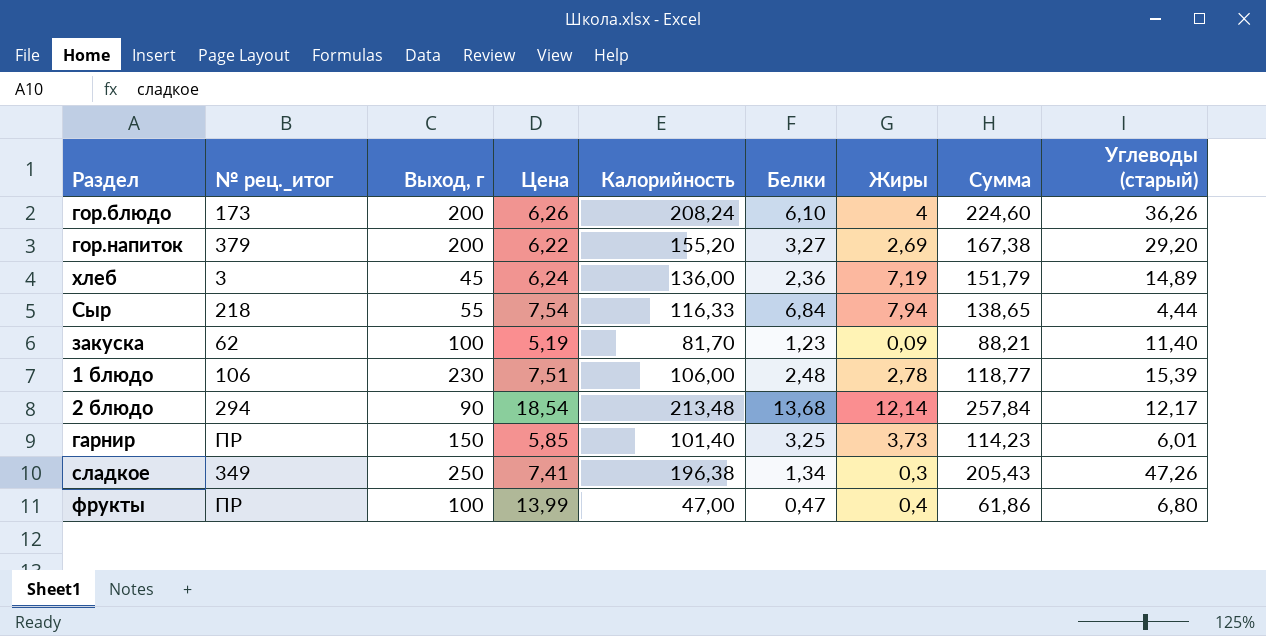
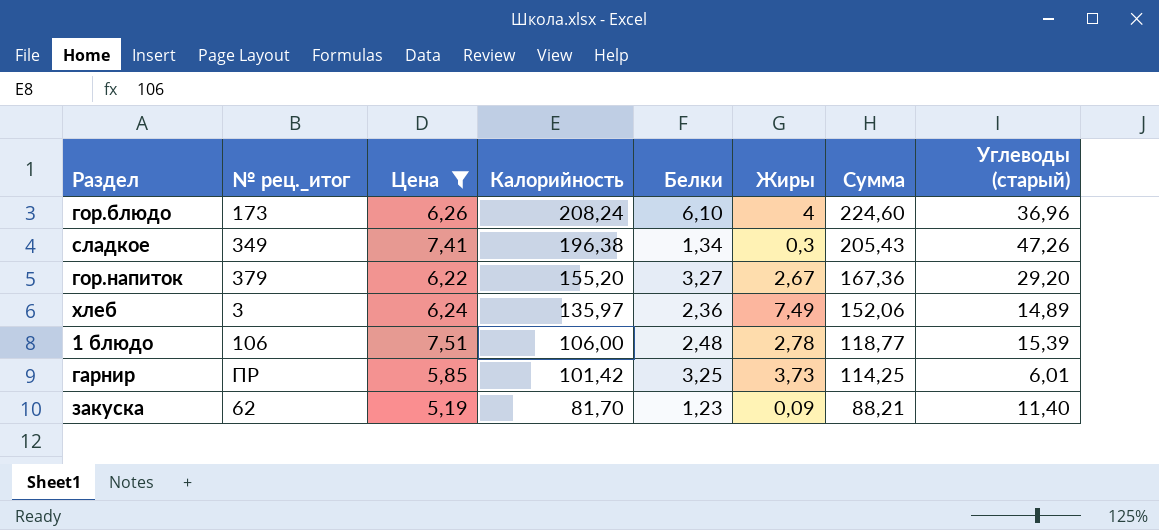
filter: none -> Цена <= 7,51
row order: none -> Калорийность descending
column Выход, г | position: 3 -> none
гор.блюдо | Углеводы (старый): 36,26 -> 36,96
гор.напиток | Жиры: 2,69 -> 2,67
гор.напиток | Сумма: 167,38 -> 167,36
хлеб | Калорийность: 136,00 -> 135,97
хлеб | Жиры: 7,19 -> 7,49
хлеб | Сумма: 151,79 -> 152,06
гарнир | Калорийность: 101,40 -> 101,42
гарнир | Сумма: 114,23 -> 114,25

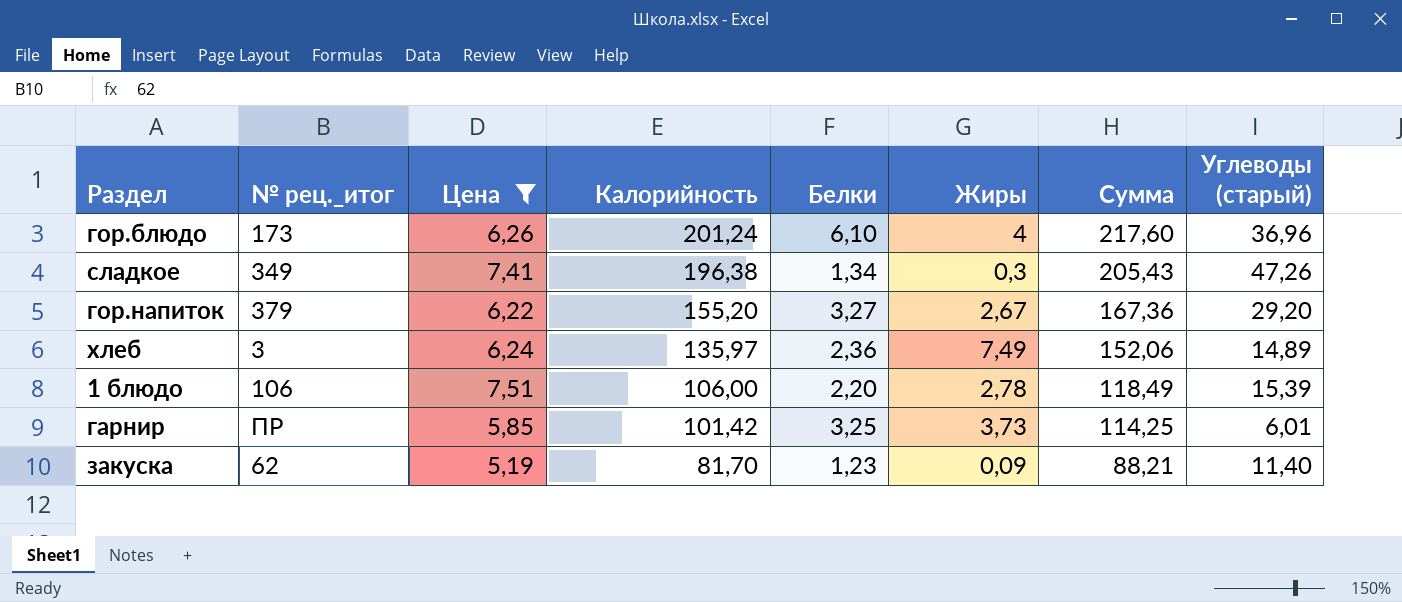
гор.блюдо | Калорийность: 208,24 -> 201,24
гор.блюдо | Сумма: 224,60 -> 217,60
1 блюдо | Белки: 2,48 -> 2,20
1 блюдо | Сумма: 118,77 -> 118,49

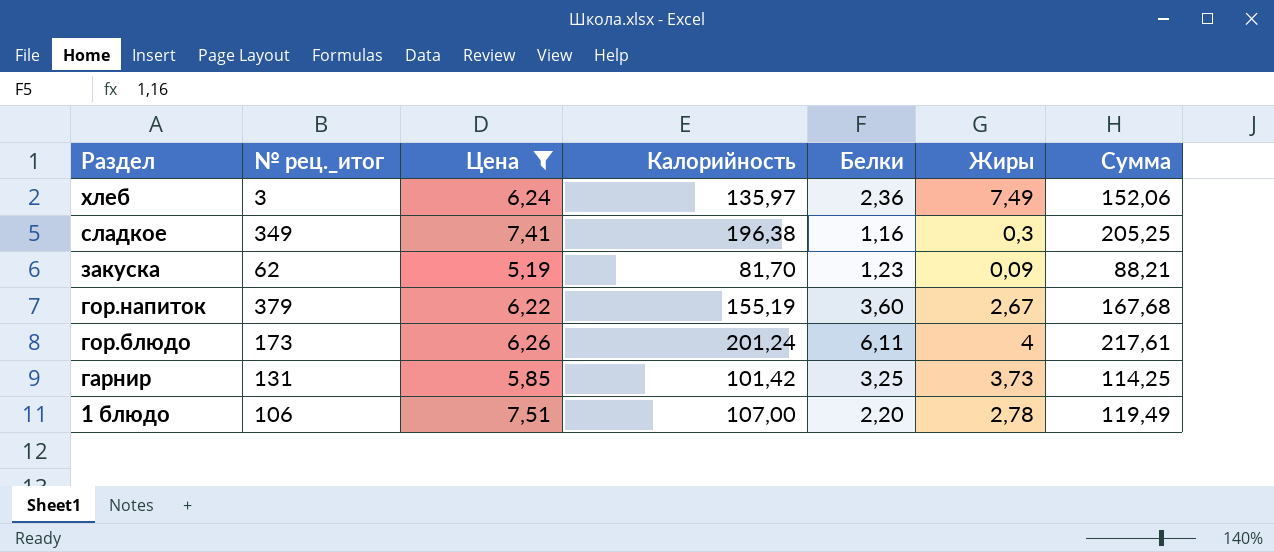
row order: Калорийность descending -> Раздел descending
column Углеводы (старый) | position: 8 -> none
сладкое | Белки: 1,34 -> 1,16
сладкое | Сумма: 205,43 -> 205,25
гор.напиток | Калорийность: 155,20 -> 155,19
гор.напиток | Белки: 3,27 -> 3,60
гор.напиток | Сумма: 167,36 -> 167,68
гор.блюдо | Белки: 6,10 -> 6,11
гор.блюдо | Сумма: 217,60 -> 217,61
гарнир | № рец._итог: ПР -> 131
1 блюдо | Калорийность: 106,00 -> 107,00
1 блюдо | Сумма: 118,49 -> 119,49

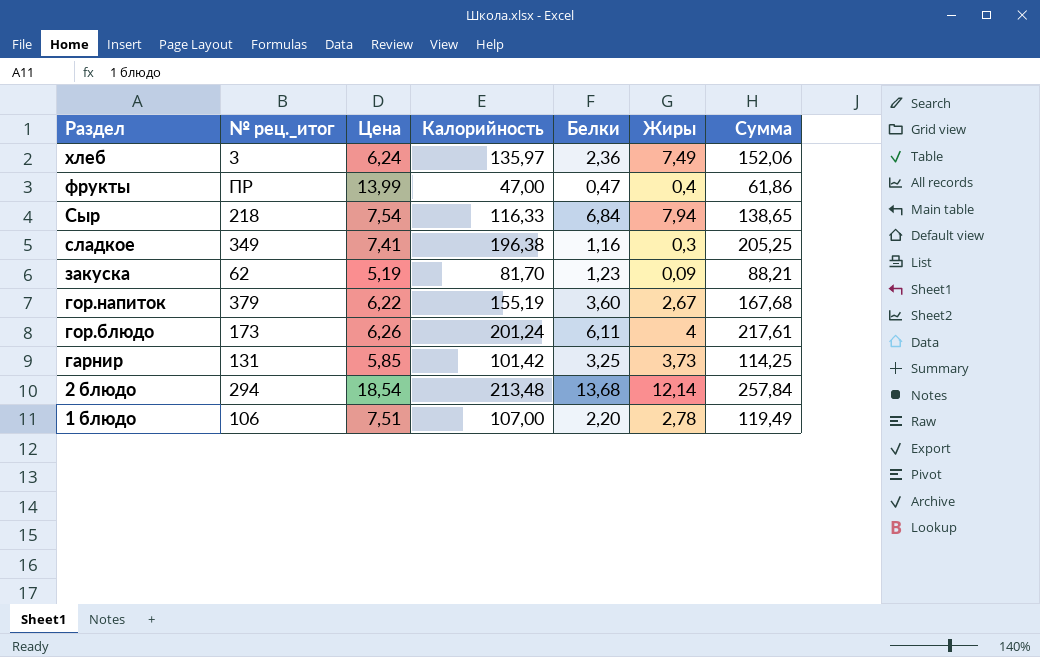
filter: Цена <= 7,51 -> none

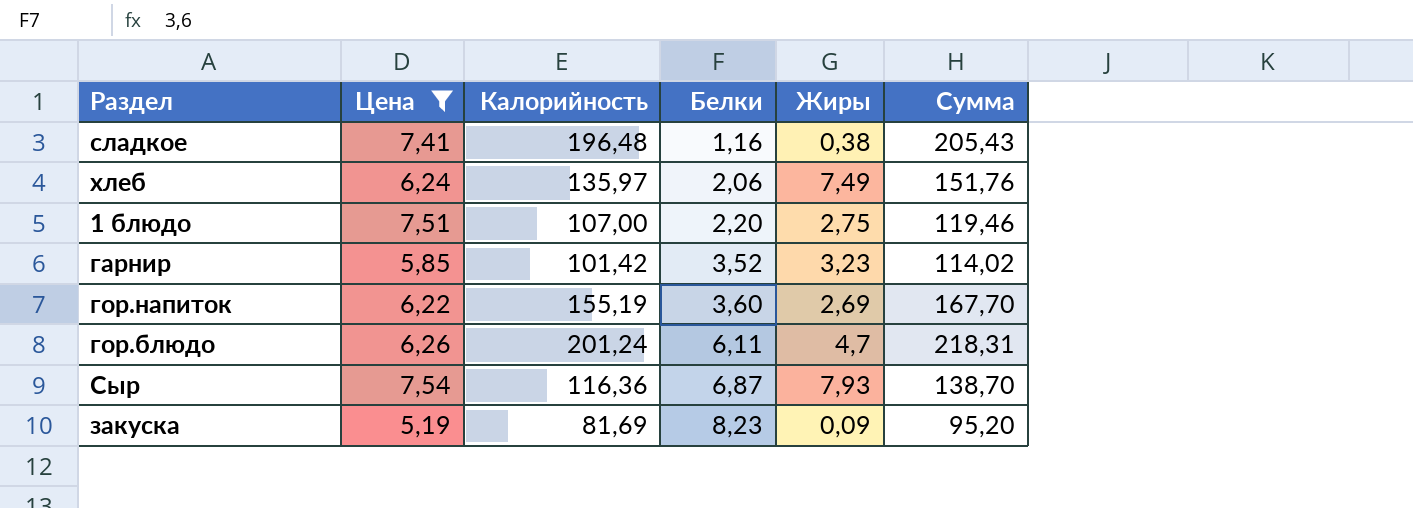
filter: none -> Цена <= 7,54
row order: Раздел descending -> Белки ascending
column № рец._итог | position: 2 -> none
сладкое | Калорийность: 196,38 -> 196,48
сладкое | Жиры: 0,3 -> 0,38
сладкое | Сумма: 205,25 -> 205,43
хлеб | Белки: 2,36 -> 2,06
хлеб | Сумма: 152,06 -> 151,76
1 блюдо | Жиры: 2,78 -> 2,75
1 блюдо | Сумма: 119,49 -> 119,46
гарнир | Белки: 3,25 -> 3,52
гарнир | Жиры: 3,73 -> 3,23
гарнир | Сумма: 114,25 -> 114,02
гор.напиток | Жиры: 2,67 -> 2,69
гор.напиток | Сумма: 167,68 -> 167,70
гор.блюдо | Жиры: 4 -> 4,7
гор.блюдо | Сумма: 217,61 -> 218,31
Сыр | Калорийность: 116,33 -> 116,36
Сыр | Белки: 6,84 -> 6,87
Сыр | Жиры: 7,94 -> 7,93
Сыр | Сумма: 138,65 -> 138,70
закуска | Калорийность: 81,70 -> 81,69
закуска | Белки: 1,23 -> 8,23
закуска | Сумма: 88,21 -> 95,20

